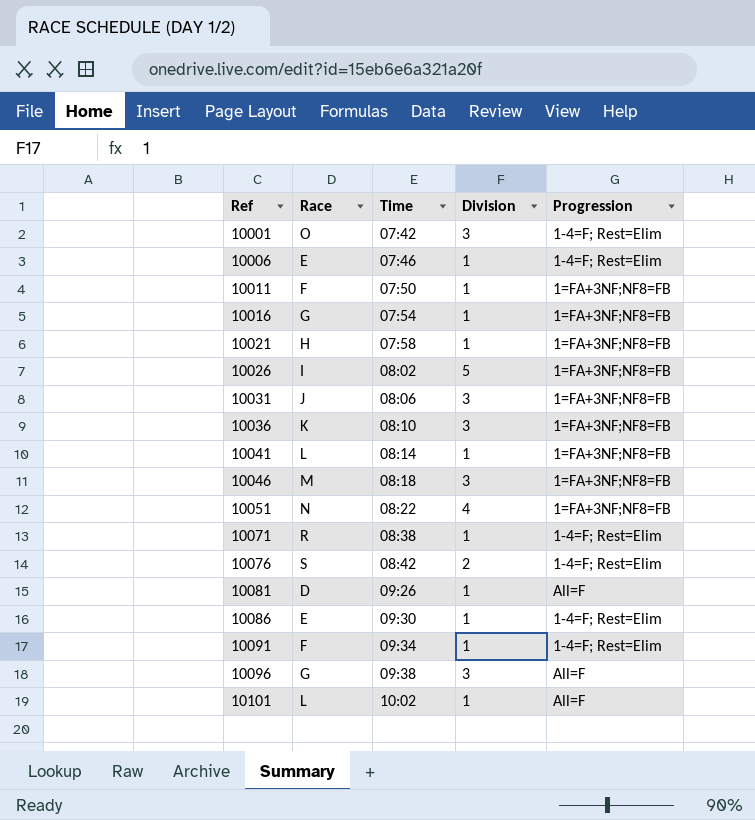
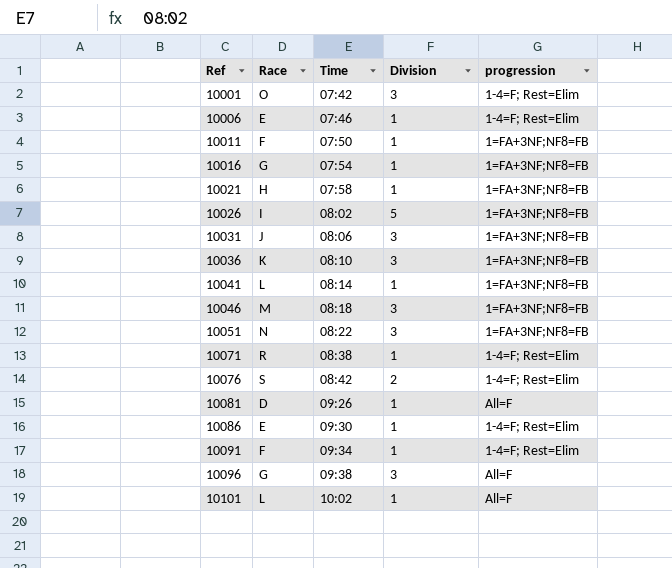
column name: Progression -> progression
10051 | Division: 4 -> 3

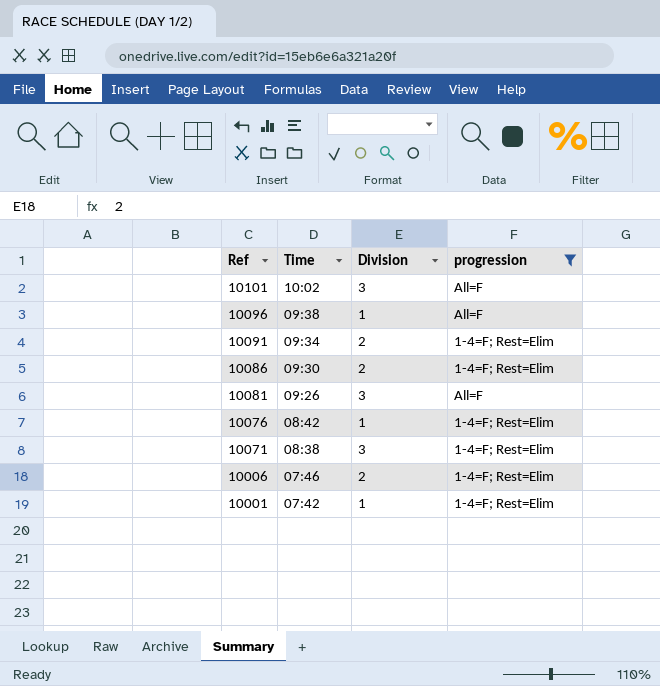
filter: none -> progression != 1=FA+3NF;NF8=FB
row order: Ref ascending -> Ref descending
column Race | position: 2 -> none
10101 | Division: 1 -> 3
10096 | Division: 3 -> 1
10091 | Division: 1 -> 2
10086 | Division: 1 -> 2
10081 | Division: 1 -> 3
10076 | Division: 2 -> 1
10071 | Division: 1 -> 3
10006 | Division: 1 -> 2
10001 | Division: 3 -> 1

